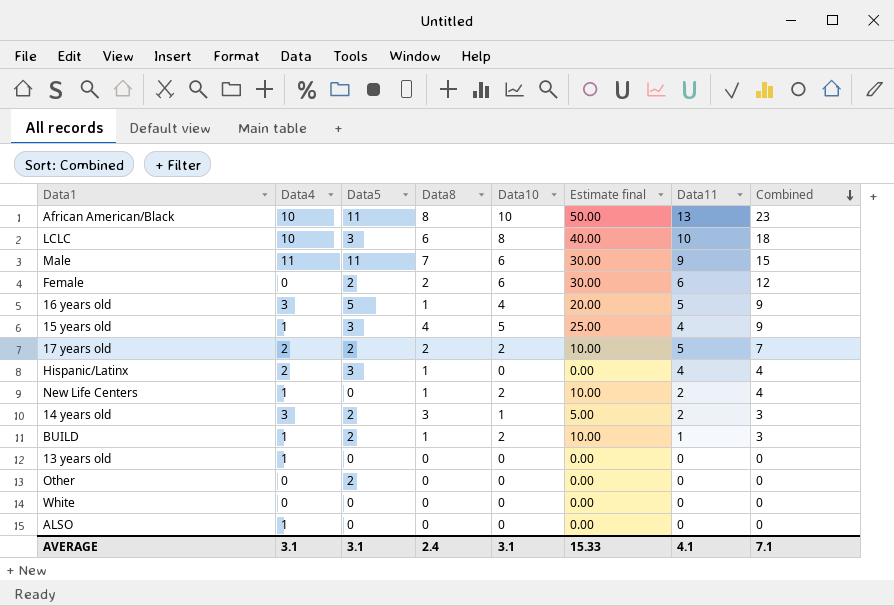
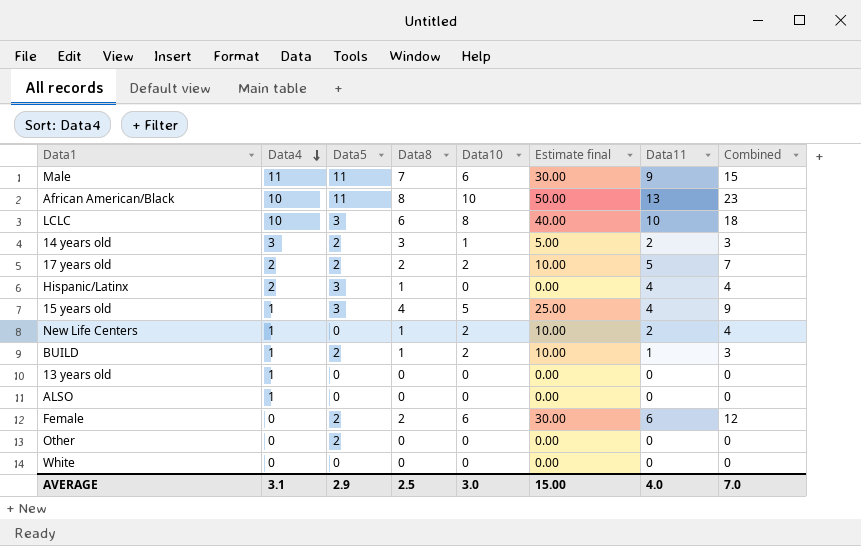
row order: Combined descending -> Data4 descending
row 16 years old: 3 | 5 | 1 | 4 | 20.00 | 5 | 9 -> none
AVERAGE | Data5: 3.1 -> 2.9
AVERAGE | Data8: 2.4 -> 2.5
AVERAGE | Data10: 3.1 -> 3.0
AVERAGE | Estimate final: 15.33 -> 15.00
AVERAGE | Data11: 4.1 -> 4.0
AVERAGE | Combined: 7.1 -> 7.0

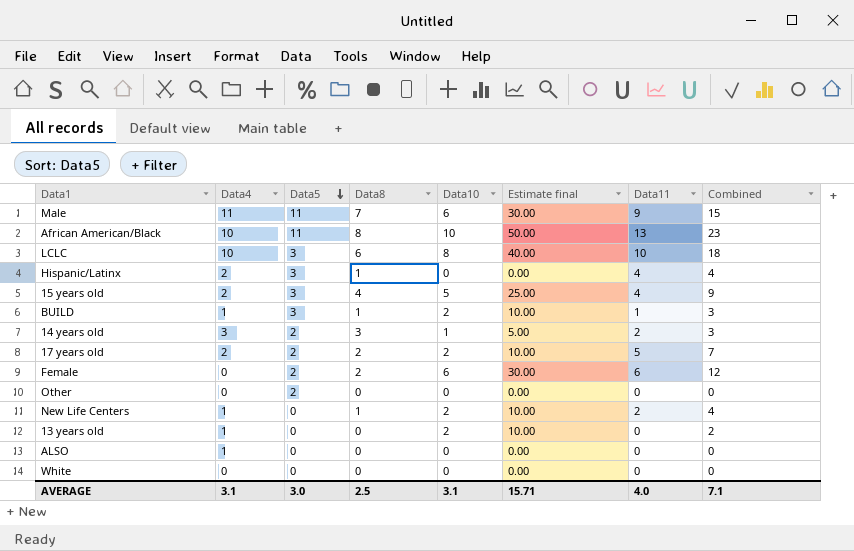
row order: Data4 descending -> Data5 descending
15 years old | Data4: 1 -> 2
BUILD | Data5: 2 -> 3
13 years old | Data10: 0 -> 2
13 years old | Estimate final: 0.00 -> 10.00
13 years old | Combined: 0 -> 2
AVERAGE | Data5: 2.9 -> 3.0
AVERAGE | Data10: 3.0 -> 3.1
AVERAGE | Estimate final: 15.00 -> 15.71
AVERAGE | Combined: 7.0 -> 7.1

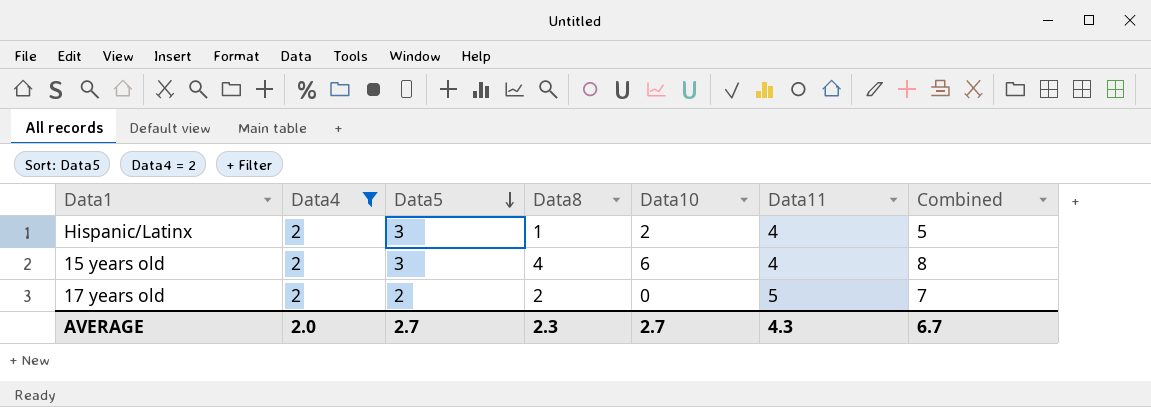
filter: none -> Data4 = 2
column Estimate final | formula: [Data10] * 5 -> none
column Combined | formula: [Data10] + [Data11] -> [Data8] + [Data11]
Hispanic/Latinx | Data10: 0 -> 2
15 years old | Data10: 5 -> 6
17 years old | Data10: 2 -> 0
AVERAGE | Data4: 3.1 -> 2.0
AVERAGE | Data5: 3.0 -> 2.7
AVERAGE | Data8: 2.5 -> 2.3
AVERAGE | Data10: 3.1 -> 2.7
AVERAGE | Data11: 4.0 -> 4.3
AVERAGE | Combined: 7.1 -> 6.7

